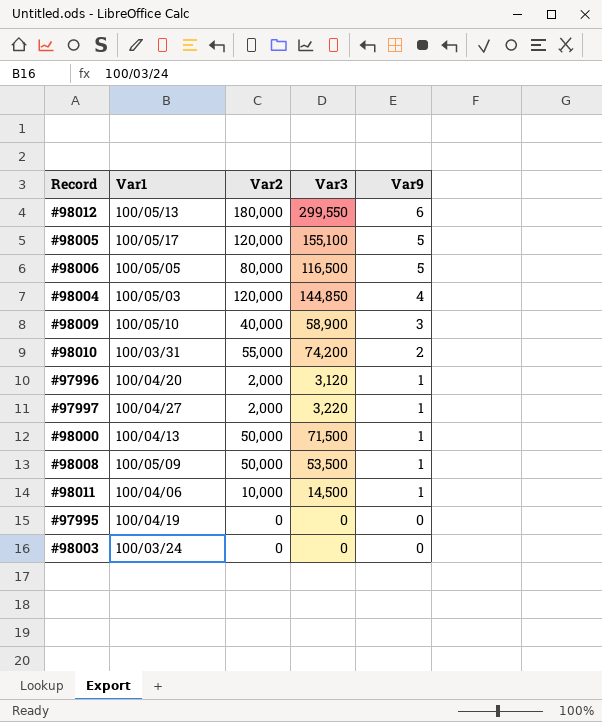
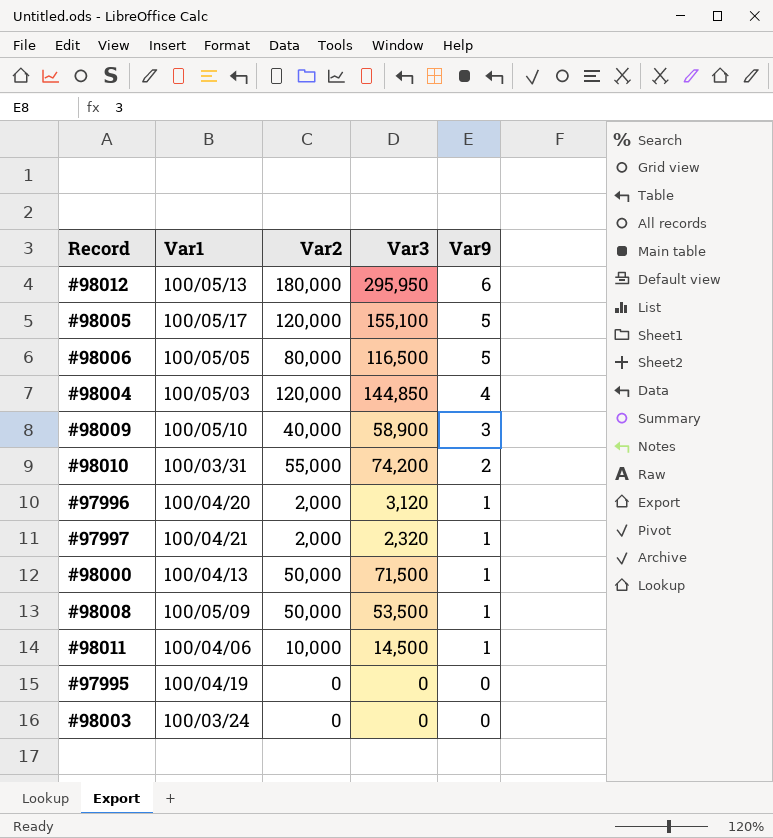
#98012 | Var3: 299,550 -> 295,950
#97997 | Var1: 100/04/27 -> 100/04/21
#97997 | Var3: 3,220 -> 2,320

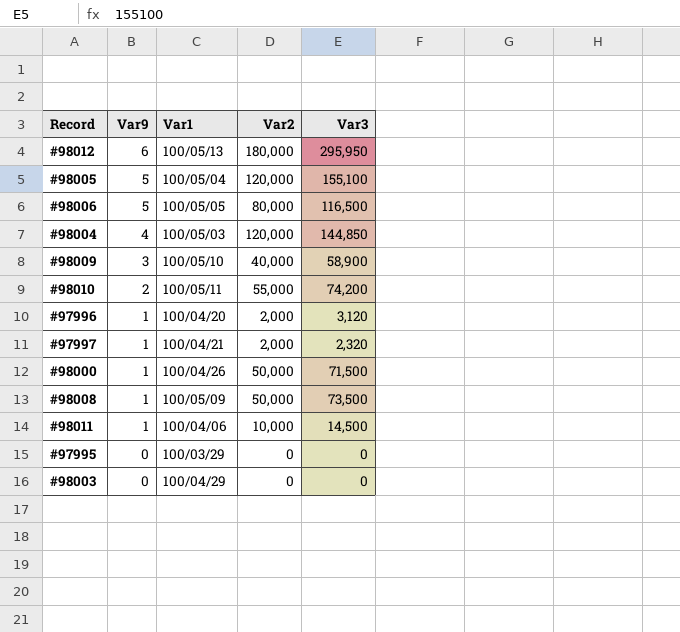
column Var9 | position: 5 -> 2
#98005 | Var1: 100/05/17 -> 100/05/04
#98010 | Var1: 100/03/31 -> 100/05/11
#98000 | Var1: 100/04/13 -> 100/04/26
#98008 | Var3: 53,500 -> 73,500
#97995 | Var1: 100/04/19 -> 100/03/29
#98003 | Var1: 100/03/24 -> 100/04/29

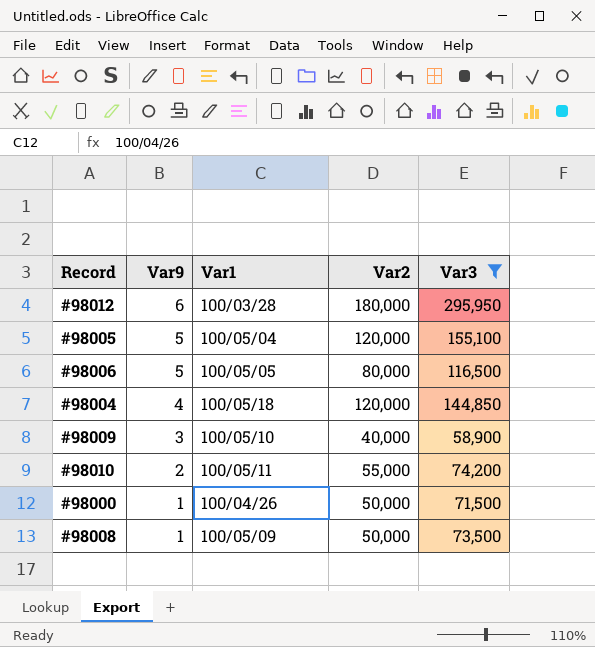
filter: none -> Var3 >= 58,900
#98012 | Var1: 100/05/13 -> 100/03/28
#98004 | Var1: 100/05/03 -> 100/05/18

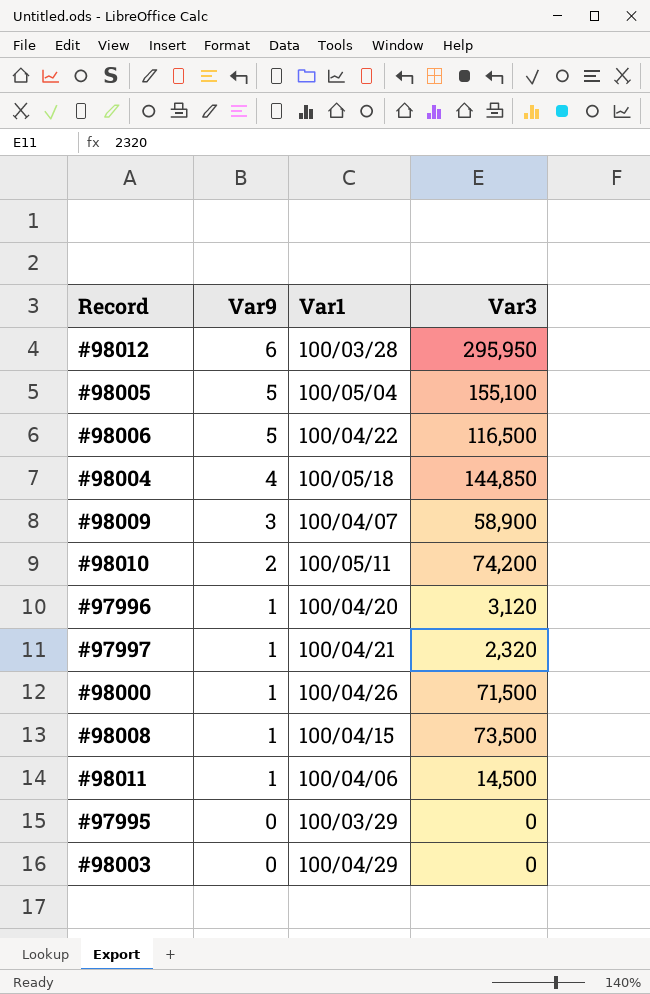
filter: Var3 >= 58,900 -> none
column Var2 | position: 4 -> none
#98006 | Var1: 100/05/05 -> 100/04/22
#98009 | Var1: 100/05/10 -> 100/04/07
#98008 | Var1: 100/05/09 -> 100/04/15

